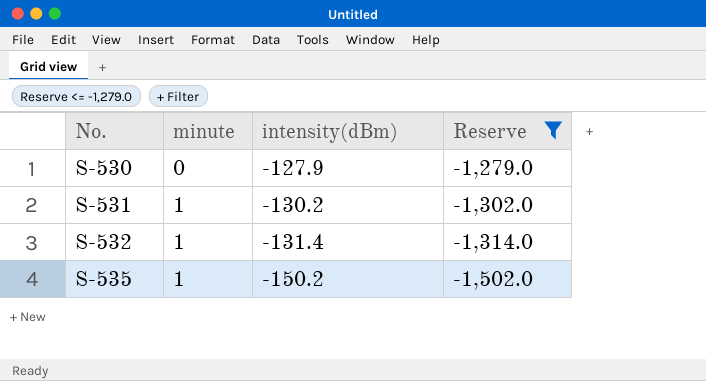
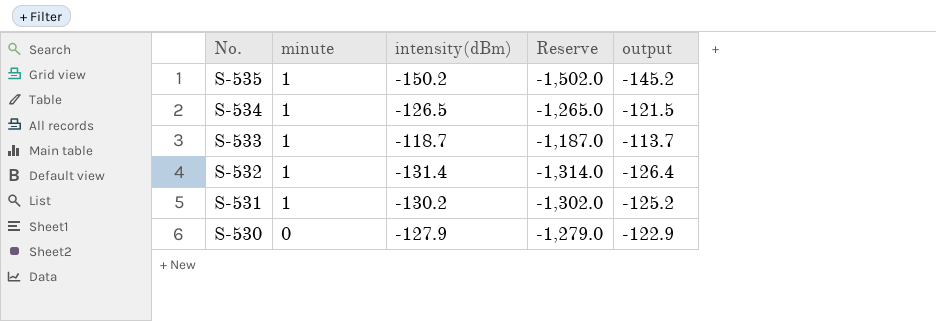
filter: Reserve <= -1,279.0 -> none
row order: No. ascending -> No. descending
column output | formula: none -> [intensity(dBm)] + 5

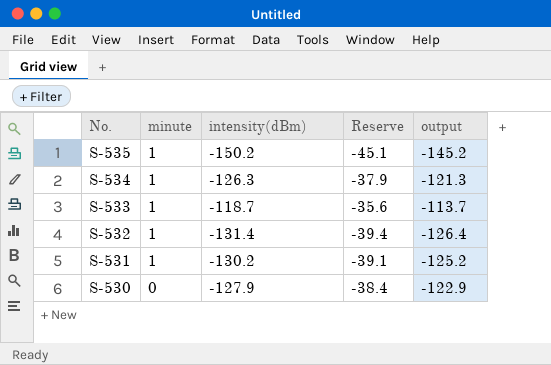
column Reserve | formula: [intensity(dBm)] * 10 -> [intensity(dBm)] * 0.3
S-534 | intensity(dBm): -126.5 -> -126.3
S-534 | output: -121.5 -> -121.3

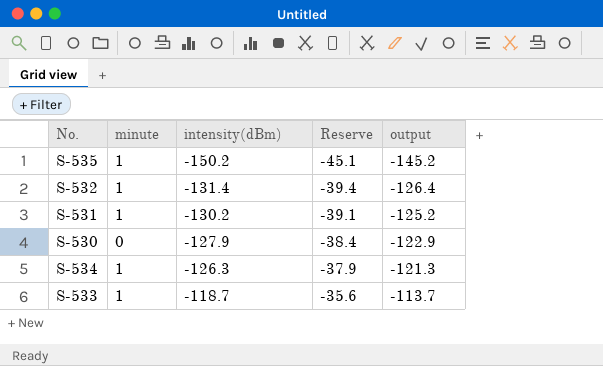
row order: No. descending -> intensity(dBm) ascending

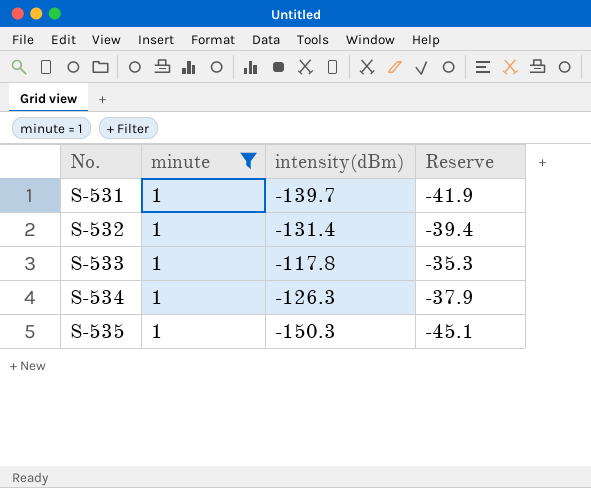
filter: none -> minute = 1
row order: intensity(dBm) ascending -> No. ascending
column output | formula: [intensity(dBm)] + 5 -> none
S-531 | intensity(dBm): -130.2 -> -139.7
S-531 | Reserve: -39.1 -> -41.9
S-533 | intensity(dBm): -118.7 -> -117.8
S-533 | Reserve: -35.6 -> -35.3
S-535 | intensity(dBm): -150.2 -> -150.3

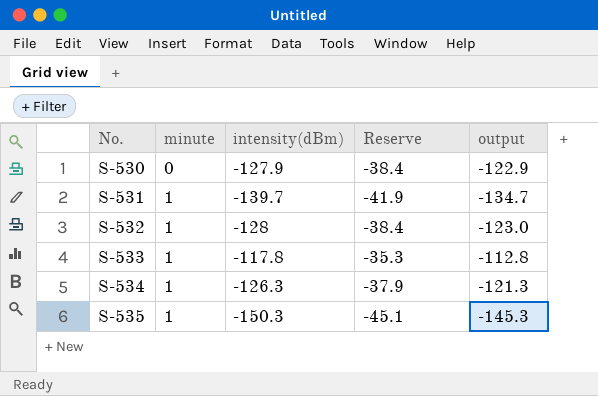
filter: minute = 1 -> none
column output | formula: none -> [intensity(dBm)] + 5
S-532 | intensity(dBm): -131.4 -> -128
S-532 | Reserve: -39.4 -> -38.4

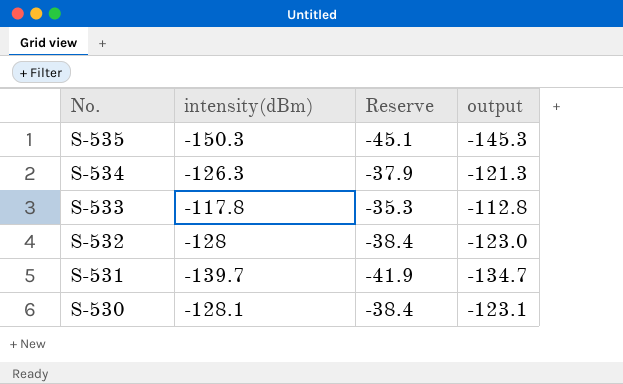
row order: No. ascending -> No. descending
column minute | position: 2 -> none
S-530 | intensity(dBm): -127.9 -> -128.1
S-530 | output: -122.9 -> -123.1

